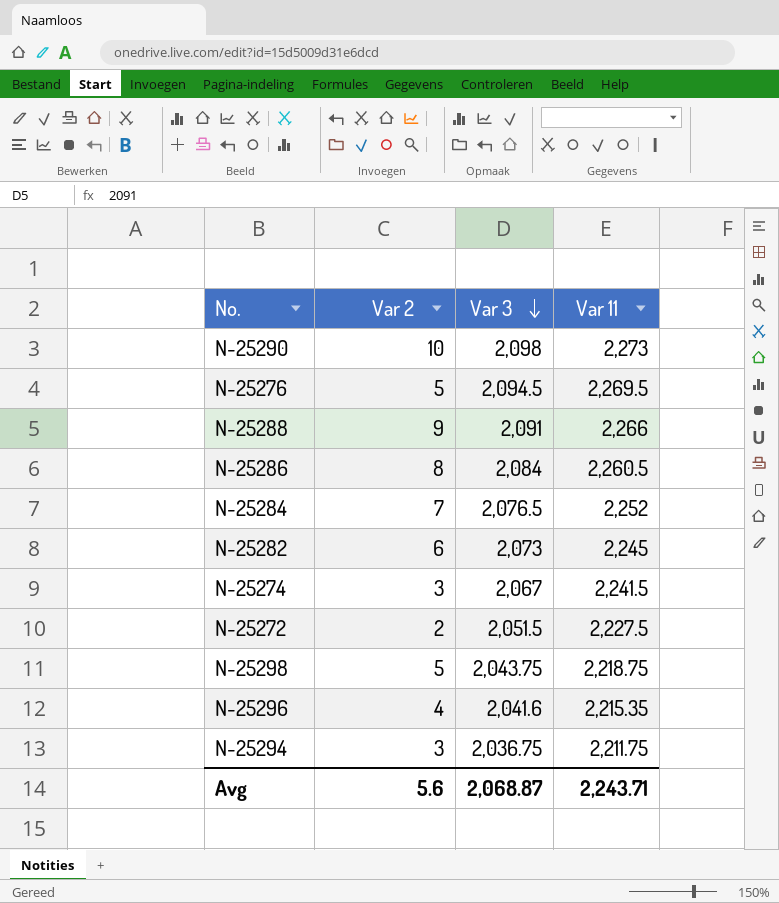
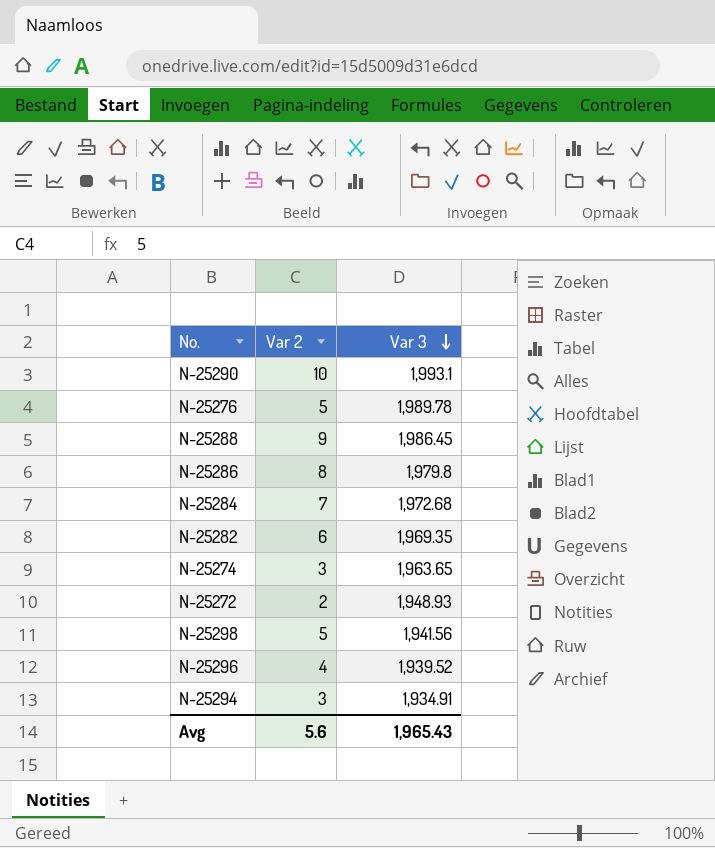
column Var 11 | position: 4 -> none
N-25290 | Var 3: 2,098 -> 1,993.1
N-25276 | Var 3: 2,094.5 -> 1,989.78
N-25288 | Var 3: 2,091 -> 1,986.45
N-25286 | Var 3: 2,084 -> 1,979.8
N-25284 | Var 3: 2,076.5 -> 1,972.68
N-25282 | Var 3: 2,073 -> 1,969.35
N-25274 | Var 3: 2,067 -> 1,963.65
N-25272 | Var 3: 2,051.5 -> 1,948.93
N-25298 | Var 3: 2,043.75 -> 1,941.56
N-25296 | Var 3: 2,041.6 -> 1,939.52
N-25294 | Var 3: 2,036.75 -> 1,934.91
Avg | Var 3: 2,068.87 -> 1,965.43

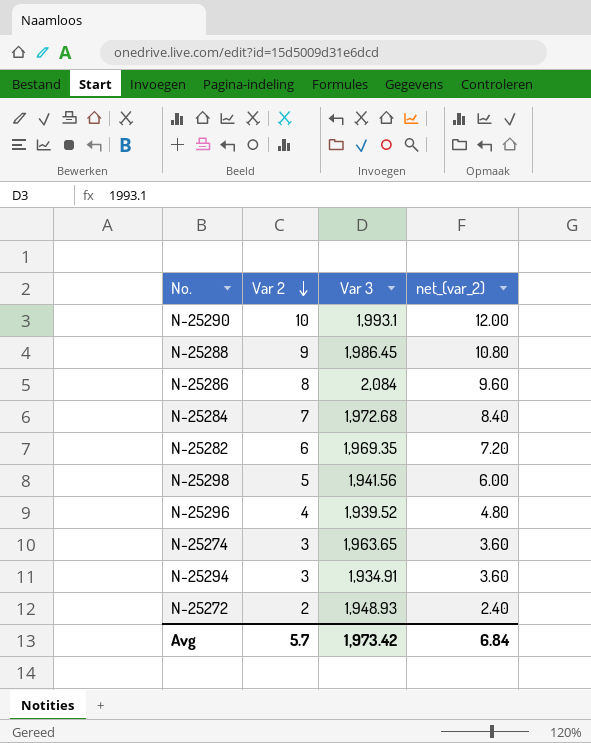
row order: Var 3 descending -> Var 2 descending
column net_(var_2) | formula: none -> [Var 2] * 1.2
row N-25276: 5 | 1,989.78 -> none
N-25286 | Var 3: 1,979.8 -> 2,084
Avg | Var 2: 5.6 -> 5.7
Avg | Var 3: 1,965.43 -> 1,973.42

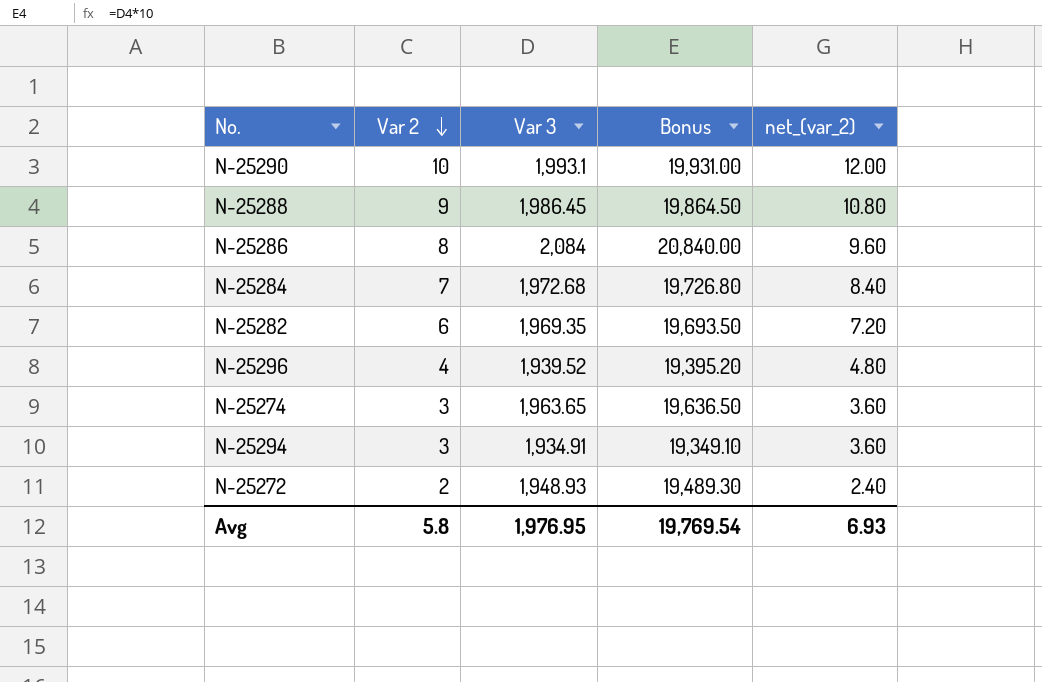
column Bonus | formula: none -> [Var 3] * 10
row N-25298: 5 | 1,941.56 | 6.00 -> none
Avg | Var 2: 5.7 -> 5.8
Avg | Var 3: 1,973.42 -> 1,976.95
Avg | net_(var_2): 6.84 -> 6.93

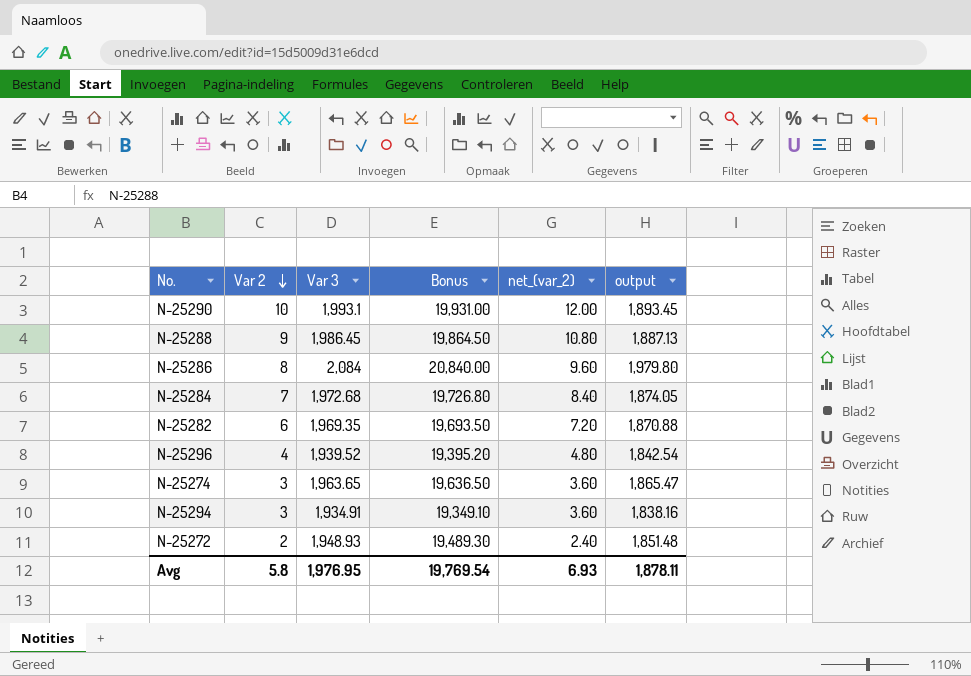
column output | formula: none -> [Var 3] * 0.95

